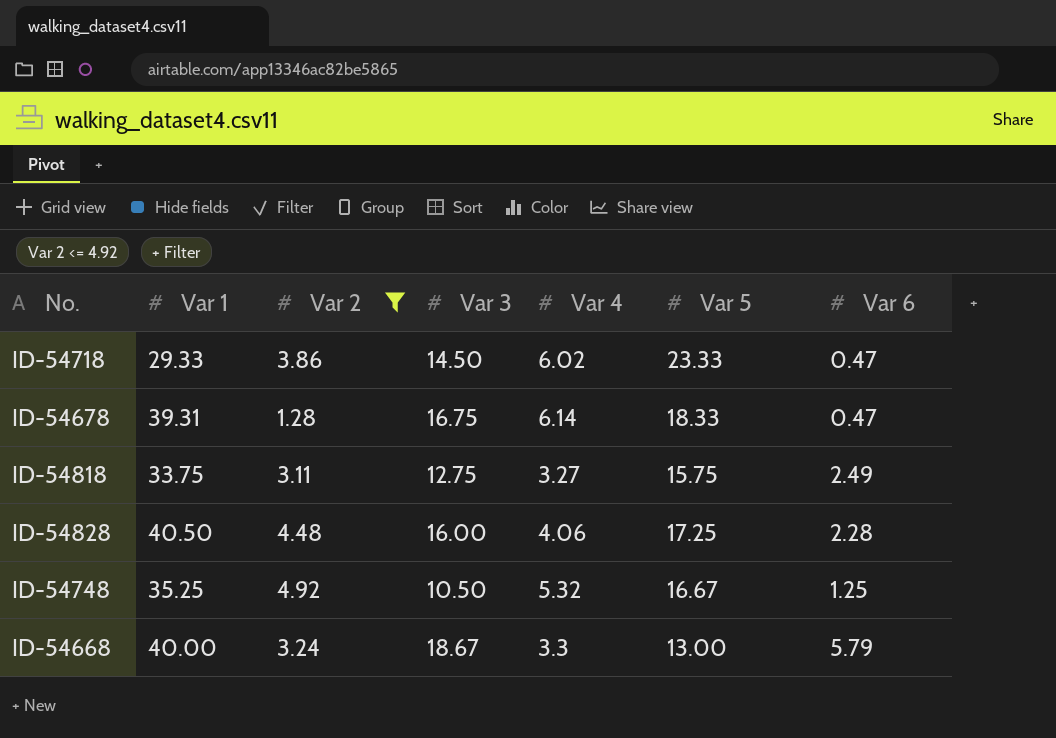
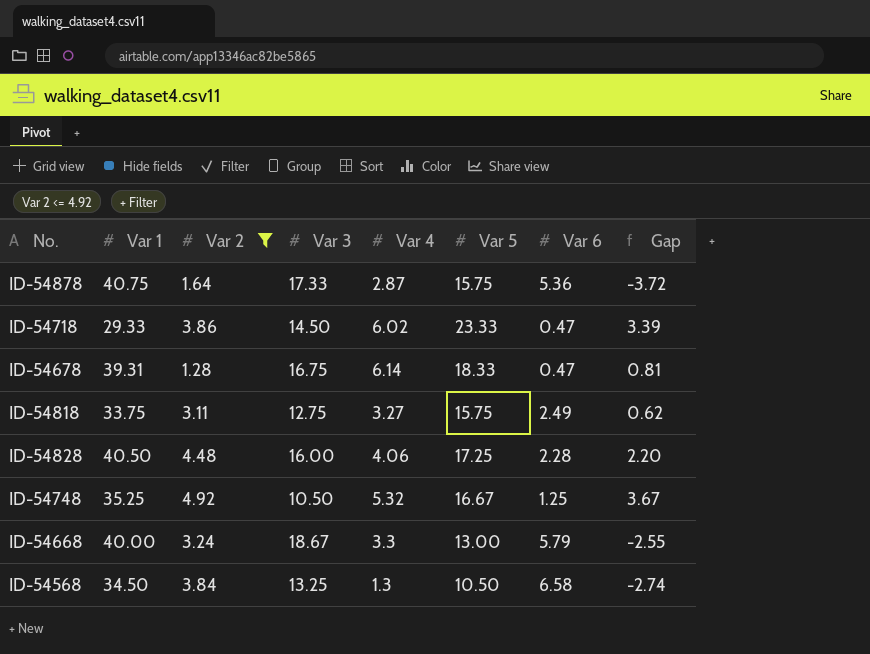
column Gap | formula: none -> [Var 2] - [Var 6]
row ID-54878: none -> 40.75 | 1.64 | 17.33 | 2.87 | 15.75 | 5.36 | -3.72
row ID-54568: none -> 34.50 | 3.84 | 13.25 | 1.3 | 10.50 | 6.58 | -2.74

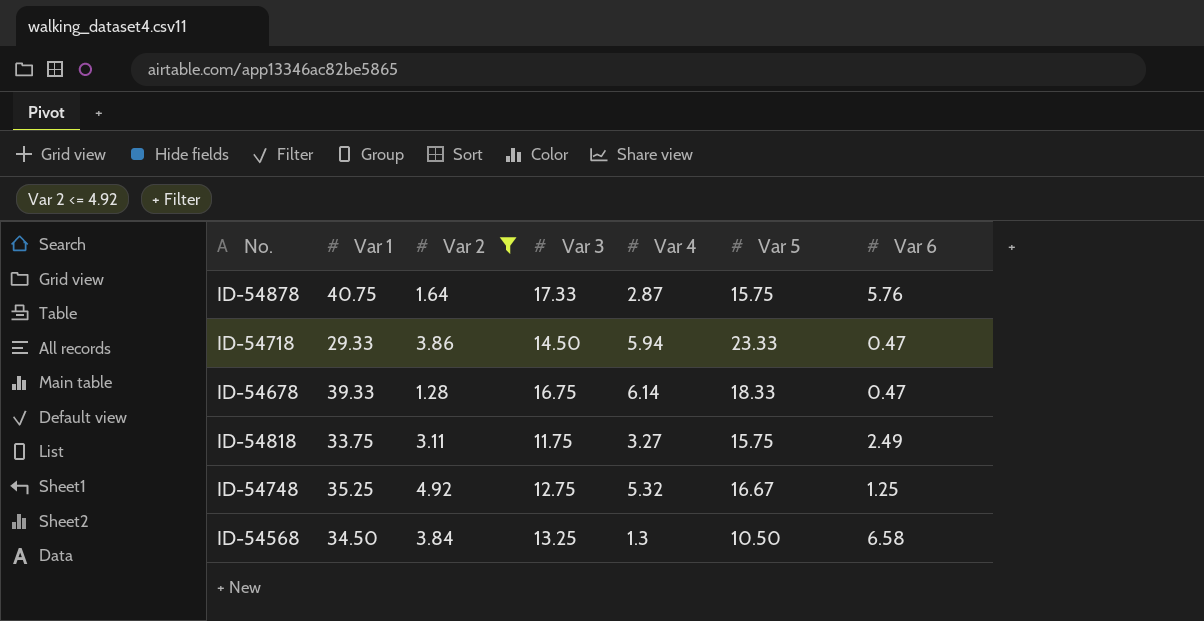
column Gap | formula: [Var 2] - [Var 6] -> none
row ID-54828: 40.50 | 4.48 | 16.00 | 4.06 | 17.25 | 2.28 | 2.20 -> none
row ID-54668: 40.00 | 3.24 | 18.67 | 3.3 | 13.00 | 5.79 | -2.55 -> none
ID-54878 | Var 6: 5.36 -> 5.76
ID-54718 | Var 4: 6.02 -> 5.94
ID-54678 | Var 1: 39.31 -> 39.33
ID-54818 | Var 3: 12.75 -> 11.75
ID-54748 | Var 3: 10.50 -> 12.75

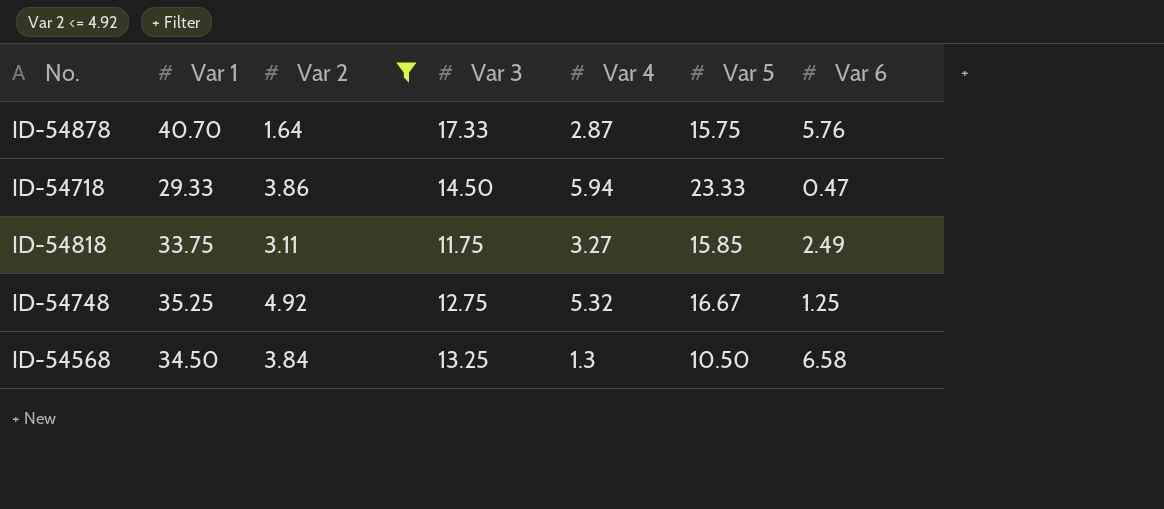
row ID-54678: 39.33 | 1.28 | 16.75 | 6.14 | 18.33 | 0.47 -> none
ID-54878 | Var 1: 40.75 -> 40.70
ID-54818 | Var 5: 15.75 -> 15.85

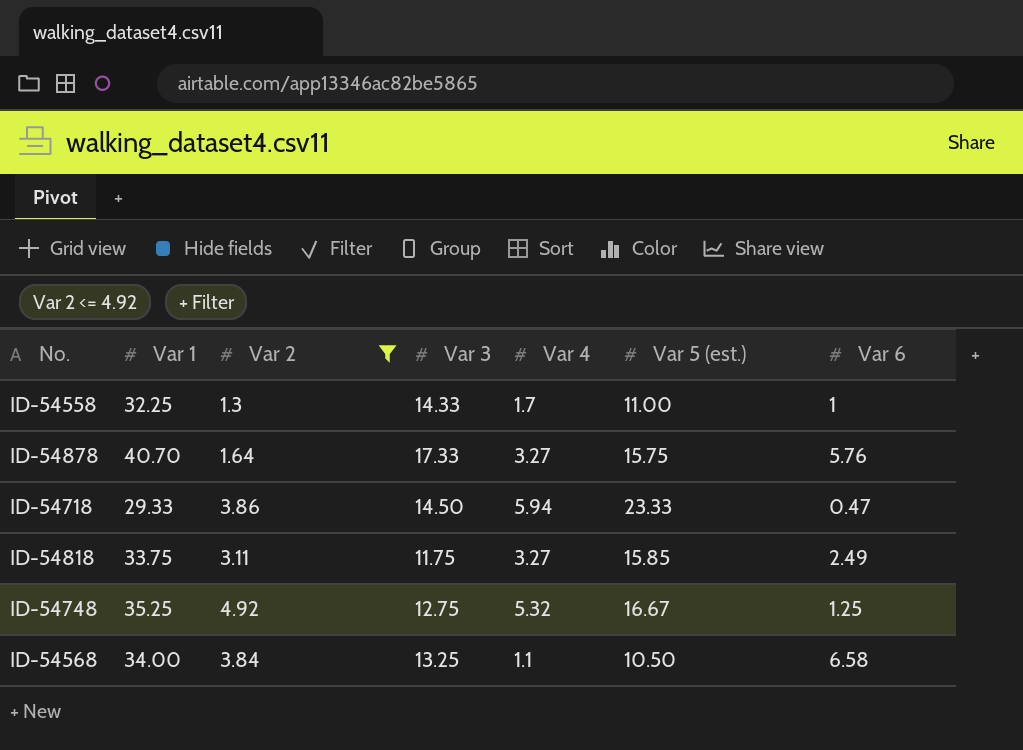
column name: Var 5 -> Var 5 (est.)
row ID-54558: none -> 32.25 | 1.3 | 14.33 | 1.7 | 11.00 | 1
ID-54878 | Var 4: 2.87 -> 3.27
ID-54568 | Var 1: 34.50 -> 34.00
ID-54568 | Var 4: 1.3 -> 1.1

